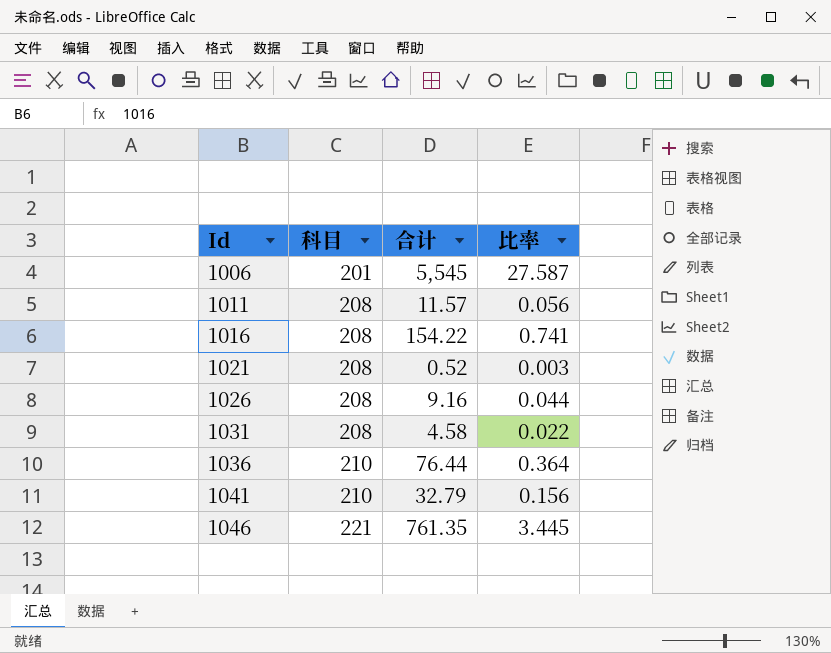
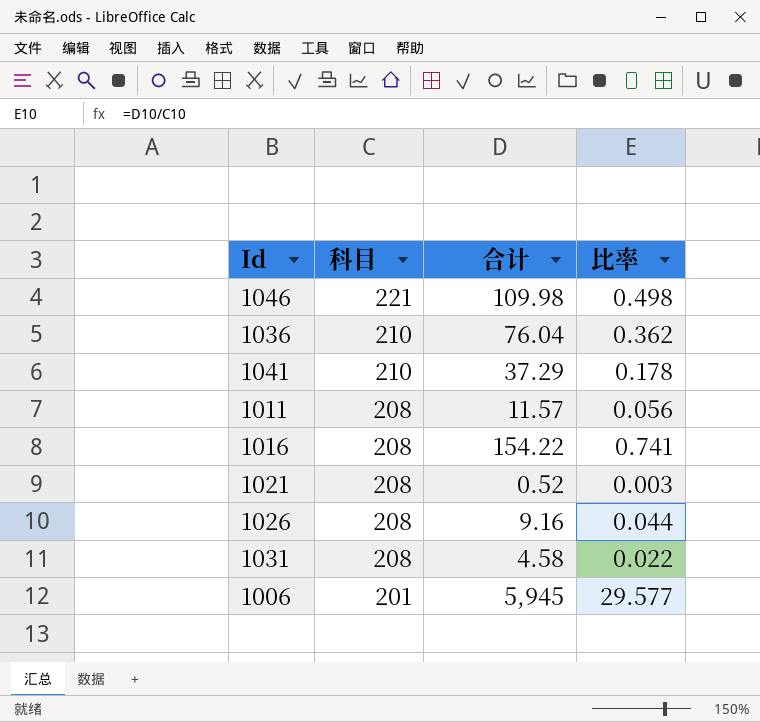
row order: Id ascending -> 科目 descending
1046 | 合计: 761.35 -> 109.98
1046 | 比率: 3.445 -> 0.498
1036 | 合计: 76.44 -> 76.04
1036 | 比率: 0.364 -> 0.362
1041 | 合计: 32.79 -> 37.29
1041 | 比率: 0.156 -> 0.178
1006 | 合计: 5,545 -> 5,945
1006 | 比率: 27.587 -> 29.577

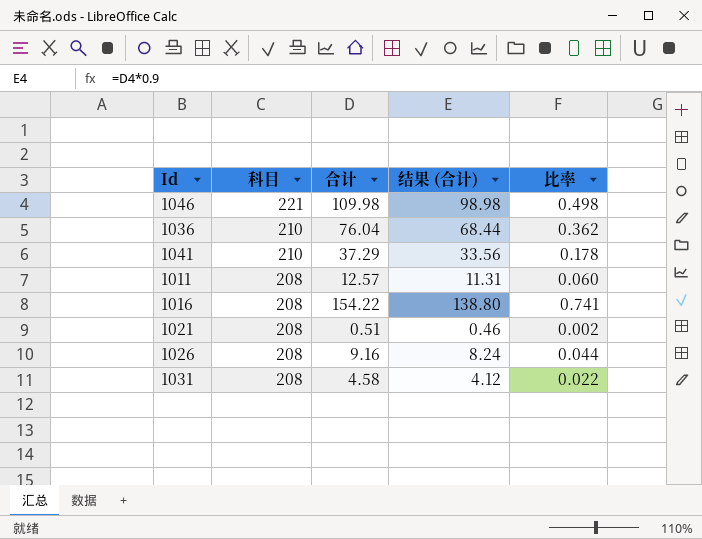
column 结果 (合计) | formula: none -> [合计] * 0.9
row 1006: 201 | 5,945 | 29.577 -> none
1011 | 合计: 11.57 -> 12.57
1011 | 比率: 0.056 -> 0.060
1021 | 合计: 0.52 -> 0.51
1021 | 比率: 0.003 -> 0.002

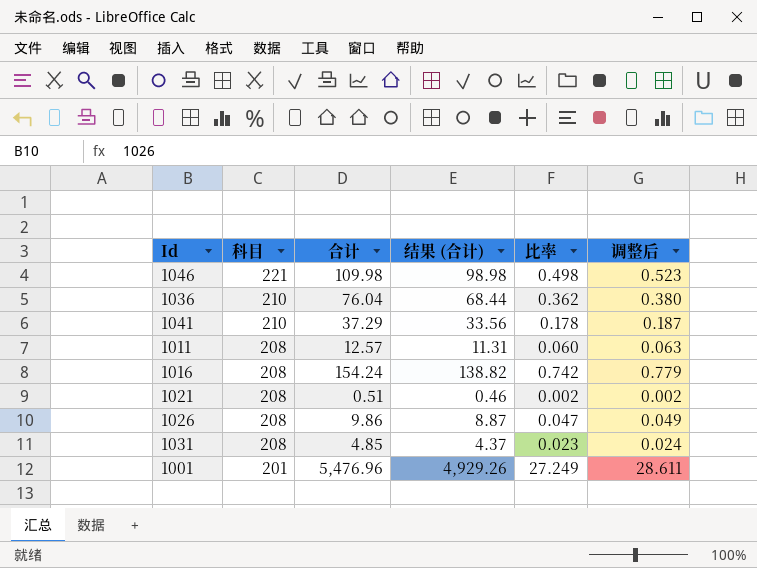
column 调整后 | formula: none -> [比率] * 1.05
1016 | 合计: 154.22 -> 154.24
1016 | 结果 (合计): 138.80 -> 138.82
1016 | 比率: 0.741 -> 0.742
1026 | 合计: 9.16 -> 9.86
1026 | 结果 (合计): 8.24 -> 8.87
1026 | 比率: 0.044 -> 0.047
1031 | 合计: 4.58 -> 4.85
1031 | 结果 (合计): 4.12 -> 4.37
1031 | 比率: 0.022 -> 0.023
row 1001: none -> 201 | 5,476.96 | 4,929.26 | 27.249 | 28.611

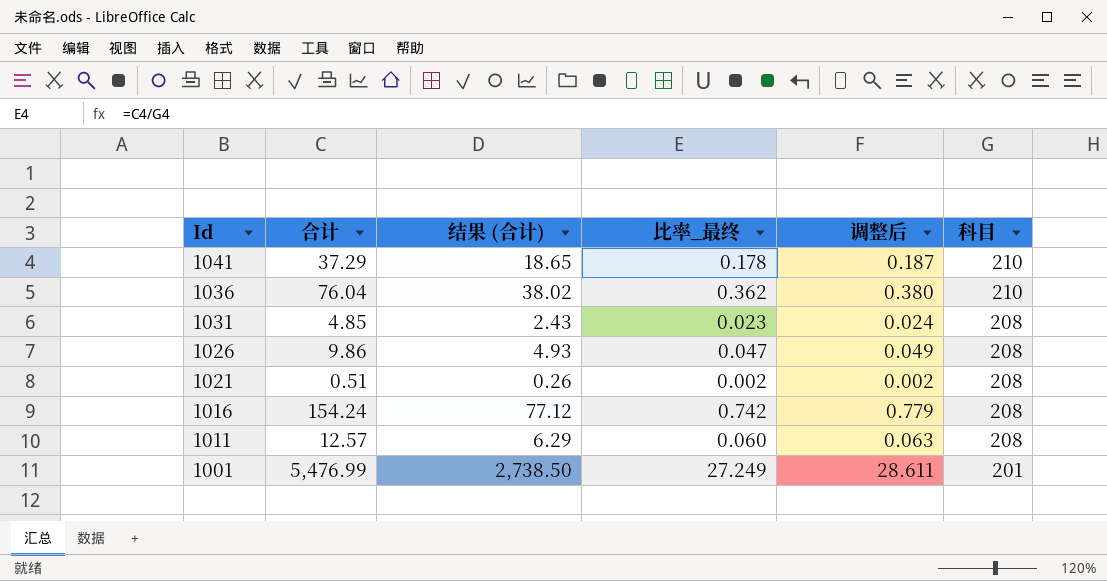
row order: 科目 descending -> Id descending
column 结果 (合计) | formula: [合计] * 0.9 -> [合计] * 0.5
column name: 比率 -> 比率_最终
column 科目 | position: 2 -> 6
row 1046: 221 | 109.98 | 98.98 | 0.498 | 0.523 -> none
1001 | 合计: 5,476.96 -> 5,476.99

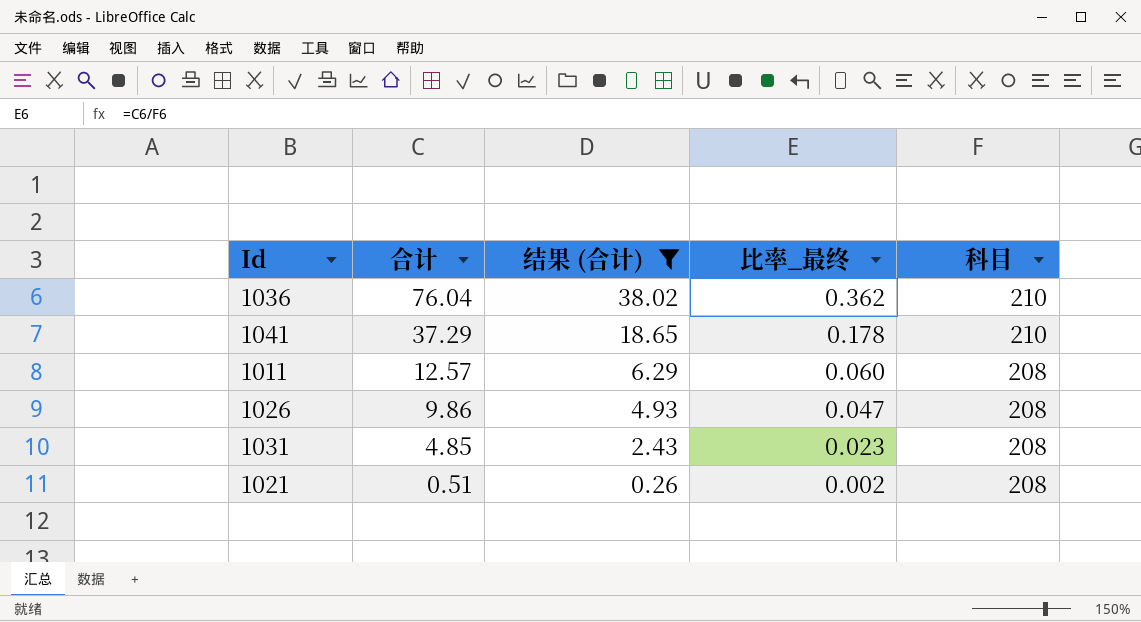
filter: none -> 结果 (合计) <= 38.02
row order: Id descending -> 合计 descending
column 调整后 | formula: [比率_最终] * 1.05 -> none

